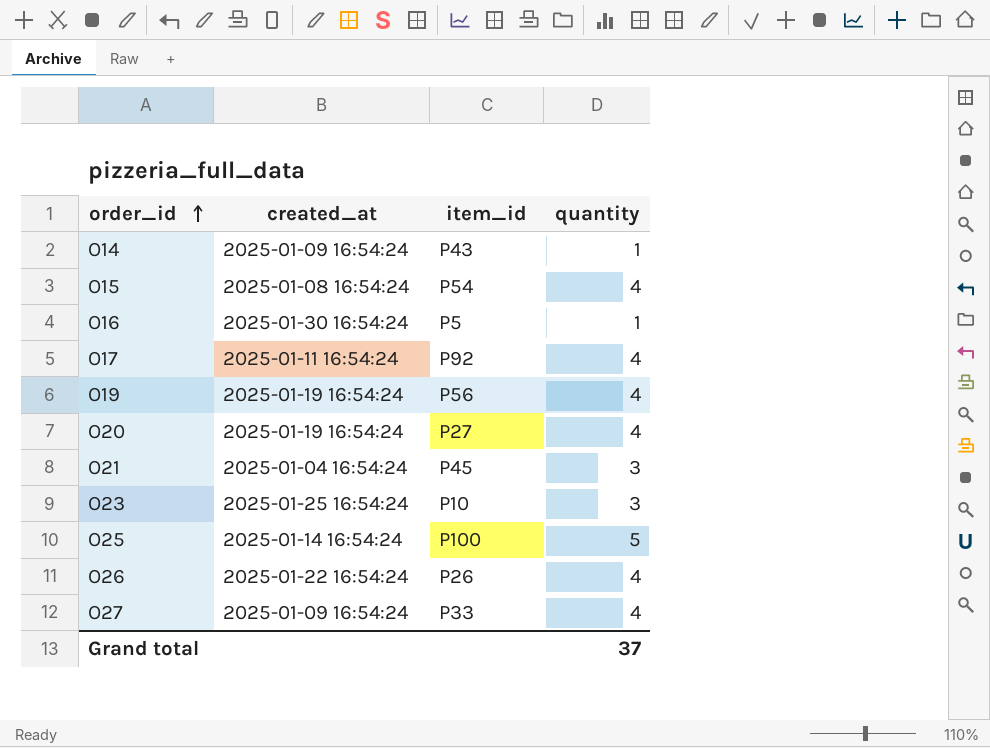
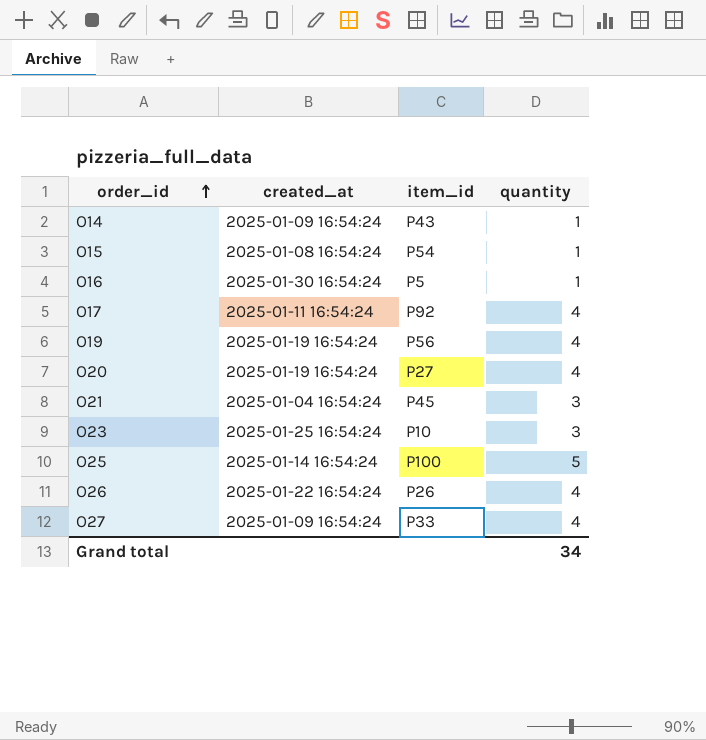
O15 | quantity: 4 -> 1
Grand total | quantity: 37 -> 34

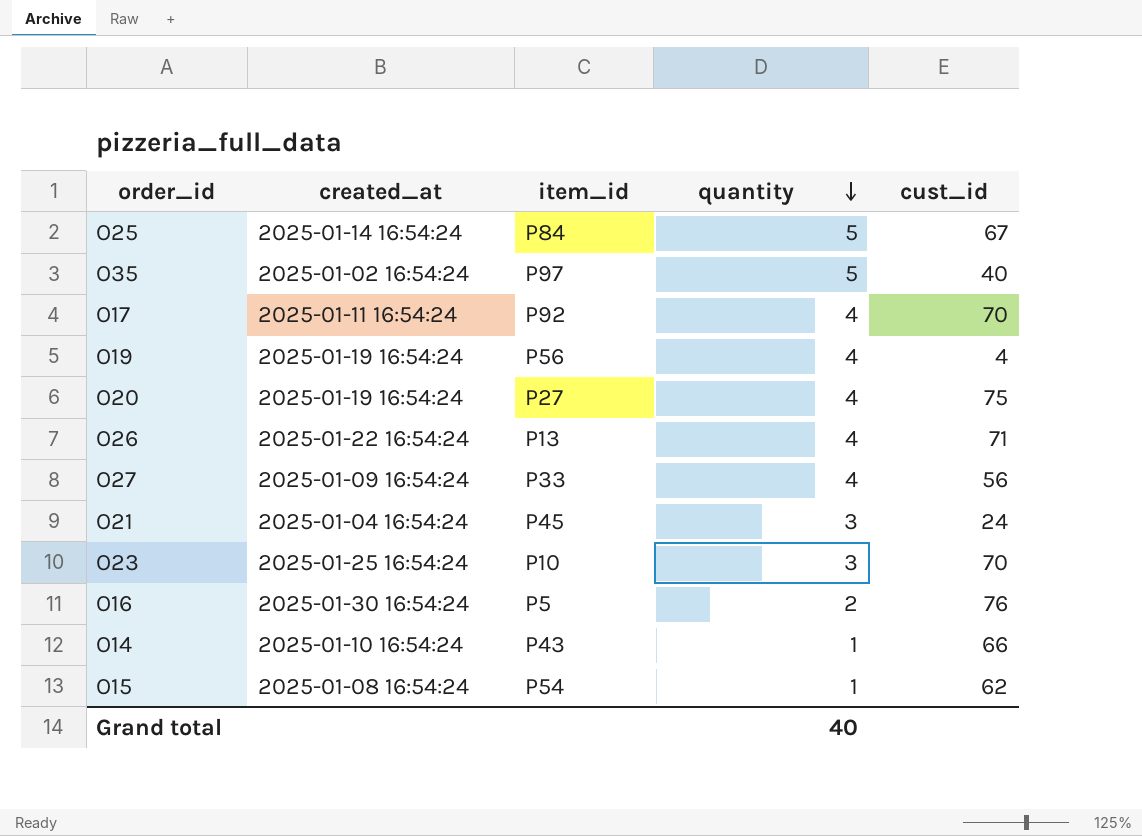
row order: order_id ascending -> quantity descending
column cust_id | position: none -> 5
O25 | item_id: P100 -> P84
row O35: none -> 2025-01-02 16:54:24 | P97 | 5 | 40
O26 | item_id: P26 -> P13
O16 | quantity: 1 -> 2
O14 | created_at: 2025-01-09 16:54:24 -> 2025-01-10 16:54:24
Grand total | quantity: 34 -> 40

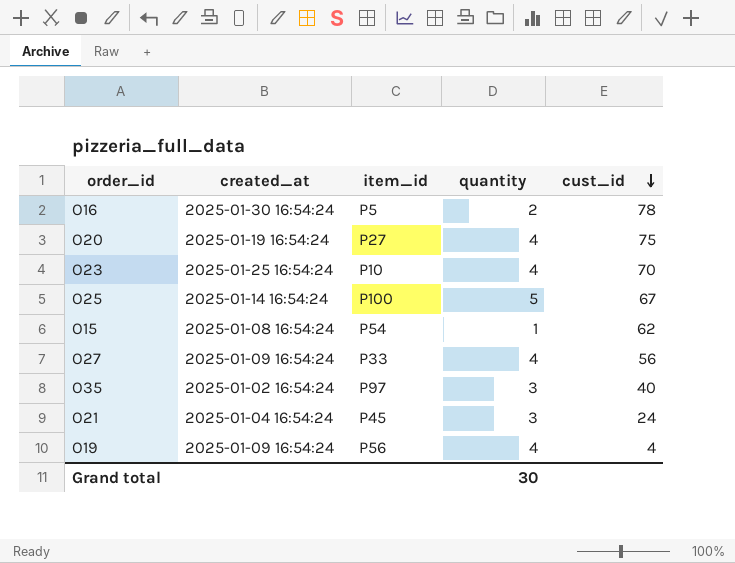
row order: quantity descending -> cust_id descending
row O17: 2025-01-11 16:54:24 | P92 | 4 | 70 -> none
row O26: 2025-01-22 16:54:24 | P13 | 4 | 71 -> none
row O14: 2025-01-10 16:54:24 | P43 | 1 | 66 -> none
O16 | cust_id: 76 -> 78
O23 | quantity: 3 -> 4
O25 | item_id: P84 -> P100
O35 | quantity: 5 -> 3
O19 | created_at: 2025-01-19 16:54:24 -> 2025-01-09 16:54:24
Grand total | quantity: 40 -> 30

